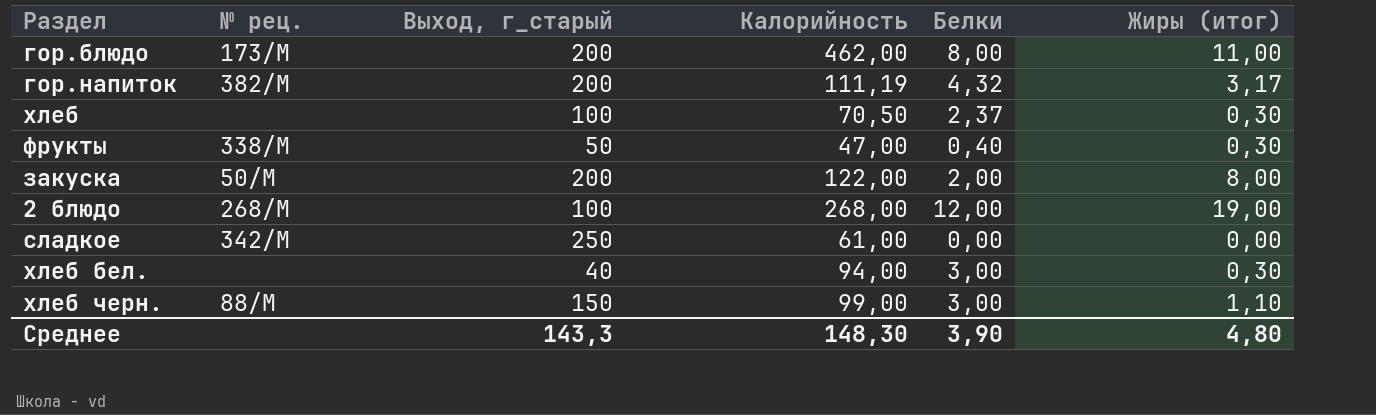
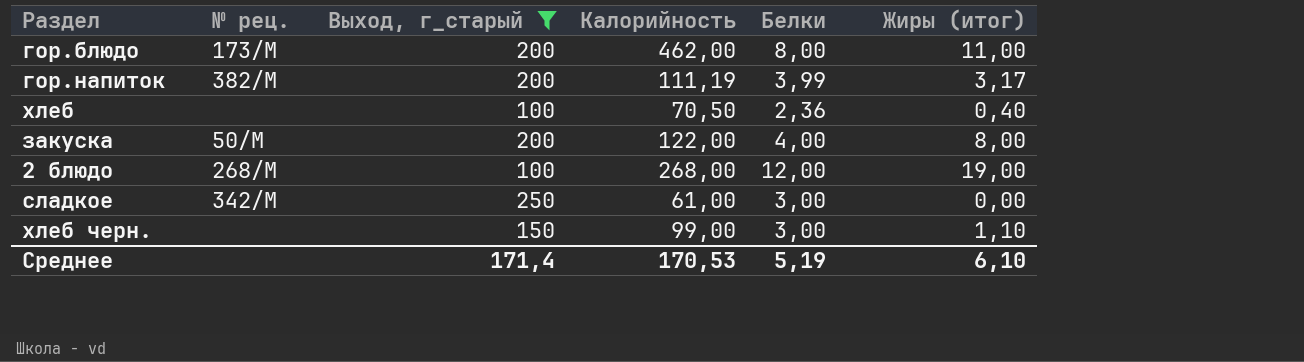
filter: none -> Выход, г_старый >= 100
гор.напиток | Белки: 4,32 -> 3,99
хлеб | Белки: 2,37 -> 2,36
хлеб | Жиры (итог): 0,30 -> 0,40
закуска | Белки: 2,00 -> 4,00
сладкое | Белки: 0,00 -> 3,00
хлеб черн. | № рец.: 88/М -> none
Среднее | Выход, г_старый: 143,3 -> 171,4
Среднее | Калорийность: 148,30 -> 170,53
Среднее | Белки: 3,90 -> 5,19
Среднее | Жиры (итог): 4,80 -> 6,10

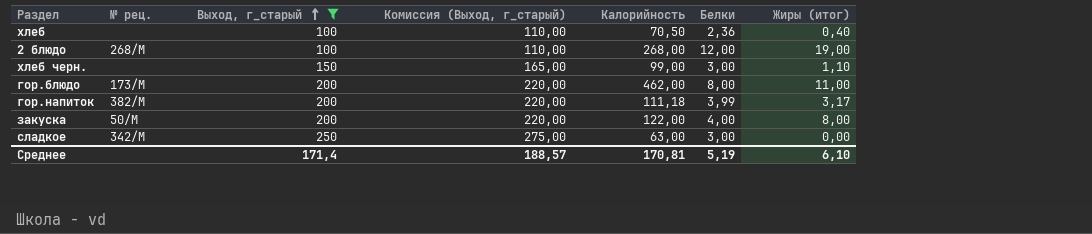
row order: none -> Выход, г_старый ascending
column Комиссия (Выход, г_старый) | formula: none -> [Выход, г_старый] * 1,1
гор.напиток | Калорийность: 111,19 -> 111,18
сладкое | Калорийность: 61,00 -> 63,00
Среднее | Калорийность: 170,53 -> 170,81

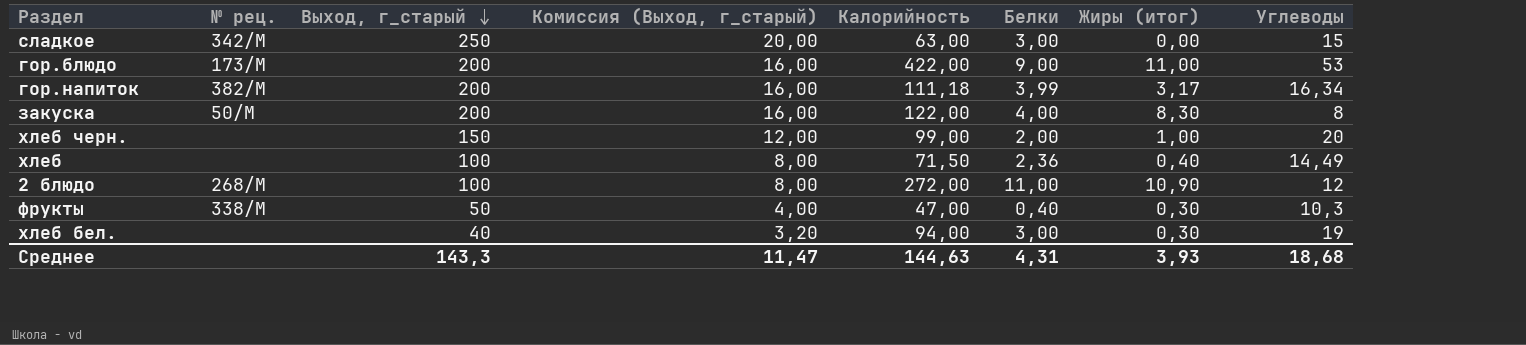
filter: Выход, г_старый >= 100 -> none
row order: Выход, г_старый ascending -> Выход, г_старый descending
column Комиссия (Выход, г_старый) | formula: [Выход, г_старый] * 1,1 -> [Выход, г_старый] * 0,08
column Углеводы | position: none -> 8
гор.блюдо | Калорийность: 462,00 -> 422,00
гор.блюдо | Белки: 8,00 -> 9,00
закуска | Жиры (итог): 8,00 -> 8,30
хлеб черн. | Белки: 3,00 -> 2,00
хлеб черн. | Жиры (итог): 1,10 -> 1,00
хлеб | Калорийность: 70,50 -> 71,50
2 блюдо | Калорийность: 268,00 -> 272,00
2 блюдо | Белки: 12,00 -> 11,00
2 блюдо | Жиры (итог): 19,00 -> 10,90
Среднее | Выход, г_старый: 171,4 -> 143,3
Среднее | Комиссия (Выход, г_старый): 188,57 -> 11,47
Среднее | Калорийность: 170,81 -> 144,63
Среднее | Белки: 5,19 -> 4,31
Среднее | Жиры (итог): 6,10 -> 3,93

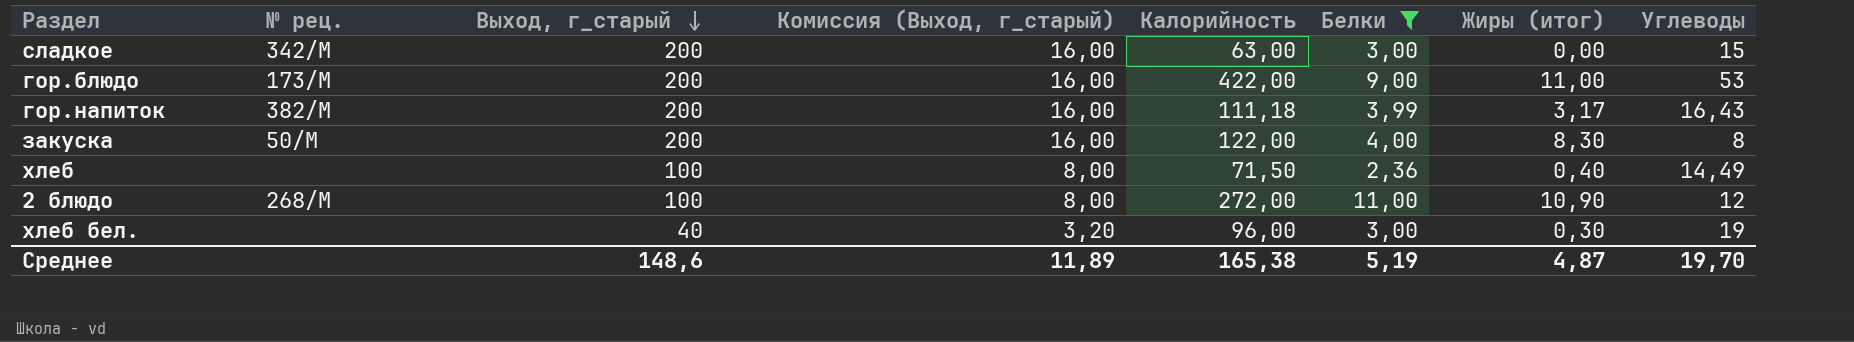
filter: none -> Белки >= 2,36
сладкое | Выход, г_старый: 250 -> 200
сладкое | Комиссия (Выход, г_старый): 20,00 -> 16,00
гор.напиток | Углеводы: 16,34 -> 16,43
хлеб бел. | Калорийность: 94,00 -> 96,00
Среднее | Выход, г_старый: 143,3 -> 148,6
Среднее | Комиссия (Выход, г_старый): 11,47 -> 11,89
Среднее | Калорийность: 144,63 -> 165,38
Среднее | Белки: 4,31 -> 5,19
Среднее | Жиры (итог): 3,93 -> 4,87
Среднее | Углеводы: 18,68 -> 19,70

